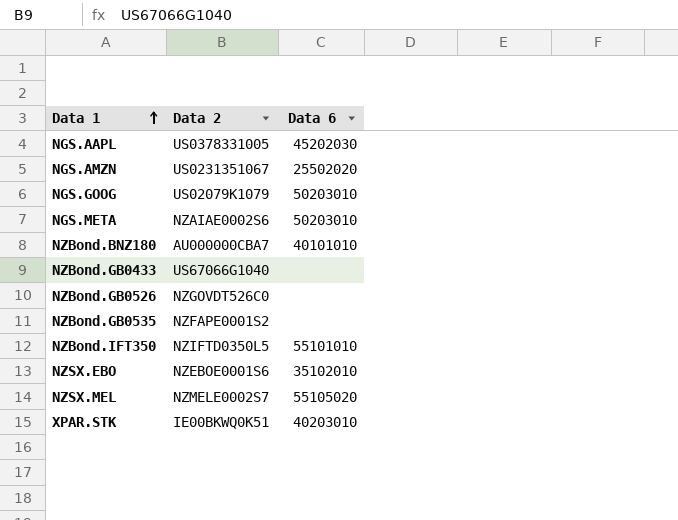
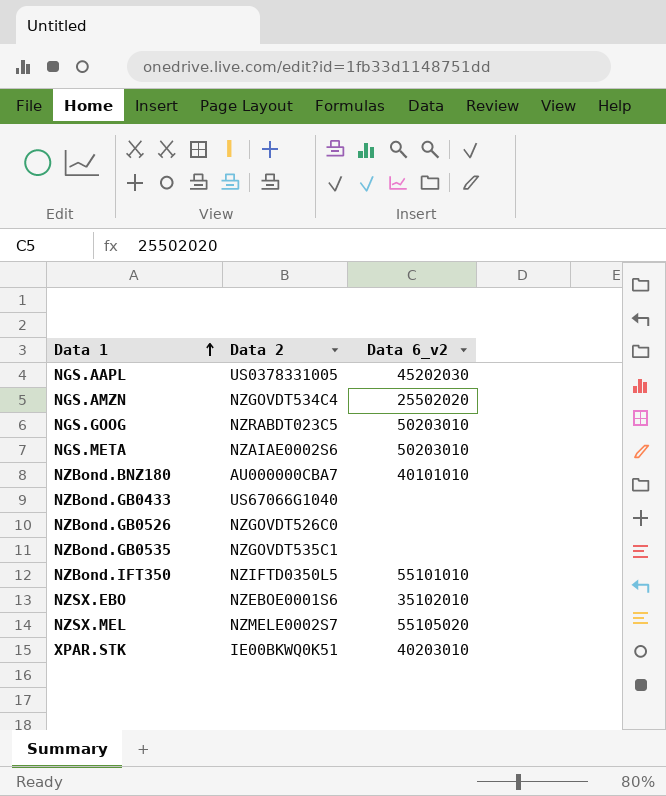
column name: Data 6 -> Data 6_v2
NGS.AMZN | Data 2: US0231351067 -> NZGOVDT534C4
NGS.GOOG | Data 2: US02079K1079 -> NZRABDT023C5
NZBond.GB0535 | Data 2: NZFAPE0001S2 -> NZGOVDT535C1

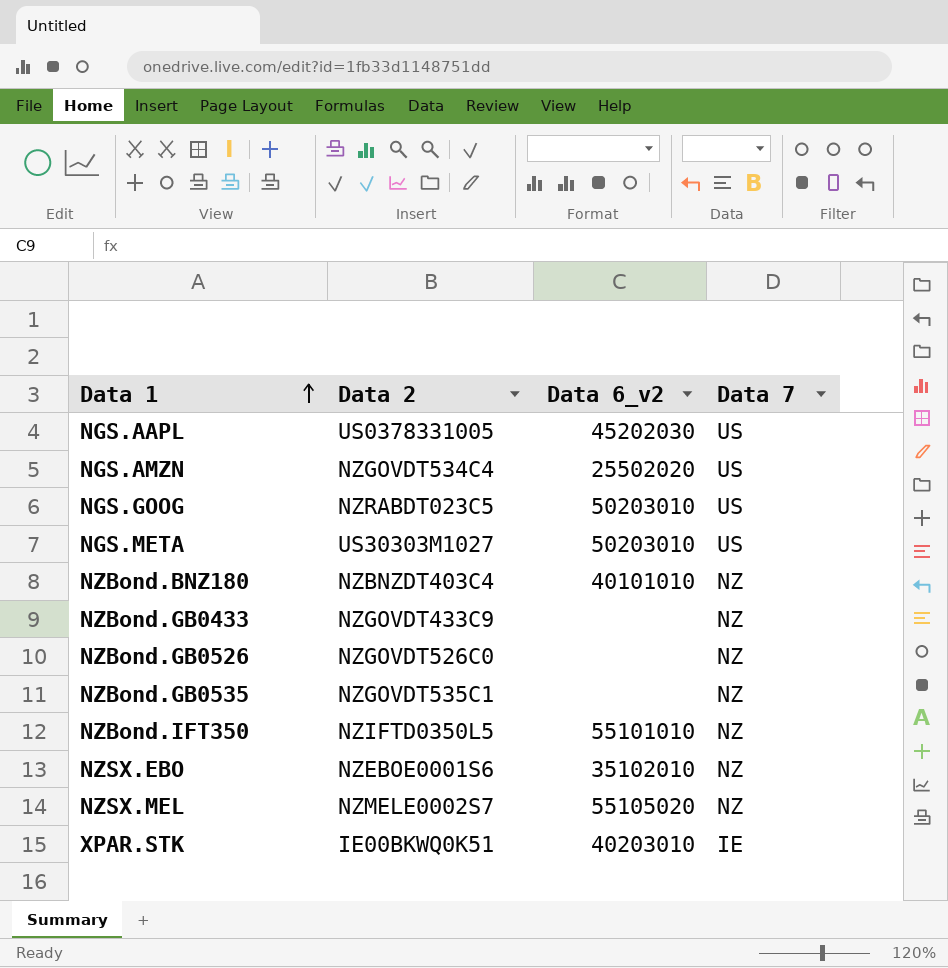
column Data 7 | position: none -> 4
NGS.META | Data 2: NZAIAE0002S6 -> US30303M1027
NZBond.BNZ180 | Data 2: AU000000CBA7 -> NZBNZDT403C4
NZBond.GB0433 | Data 2: US67066G1040 -> NZGOVDT433C9

